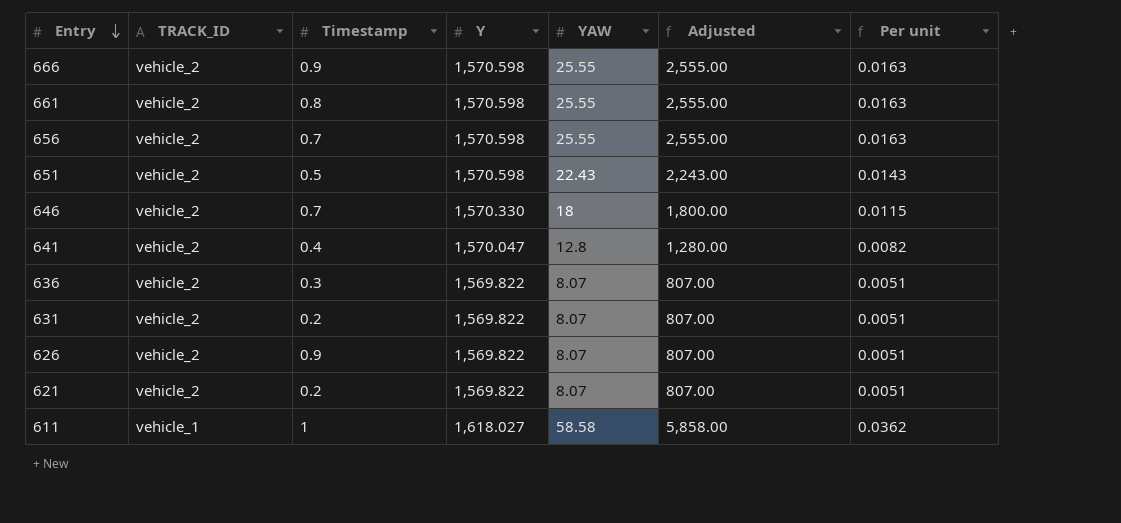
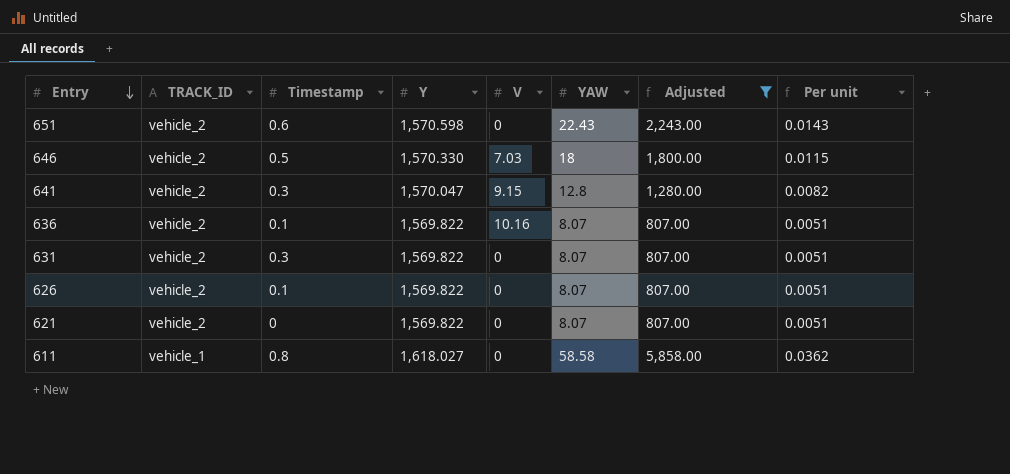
filter: none -> Adjusted != 2,555.00
column V | position: none -> 5
651 | Timestamp: 0.5 -> 0.6
646 | Timestamp: 0.7 -> 0.5
641 | Timestamp: 0.4 -> 0.3
636 | Timestamp: 0.3 -> 0.1
631 | Timestamp: 0.2 -> 0.3
626 | Timestamp: 0.9 -> 0.1
621 | Timestamp: 0.2 -> 0
611 | Timestamp: 1 -> 0.8

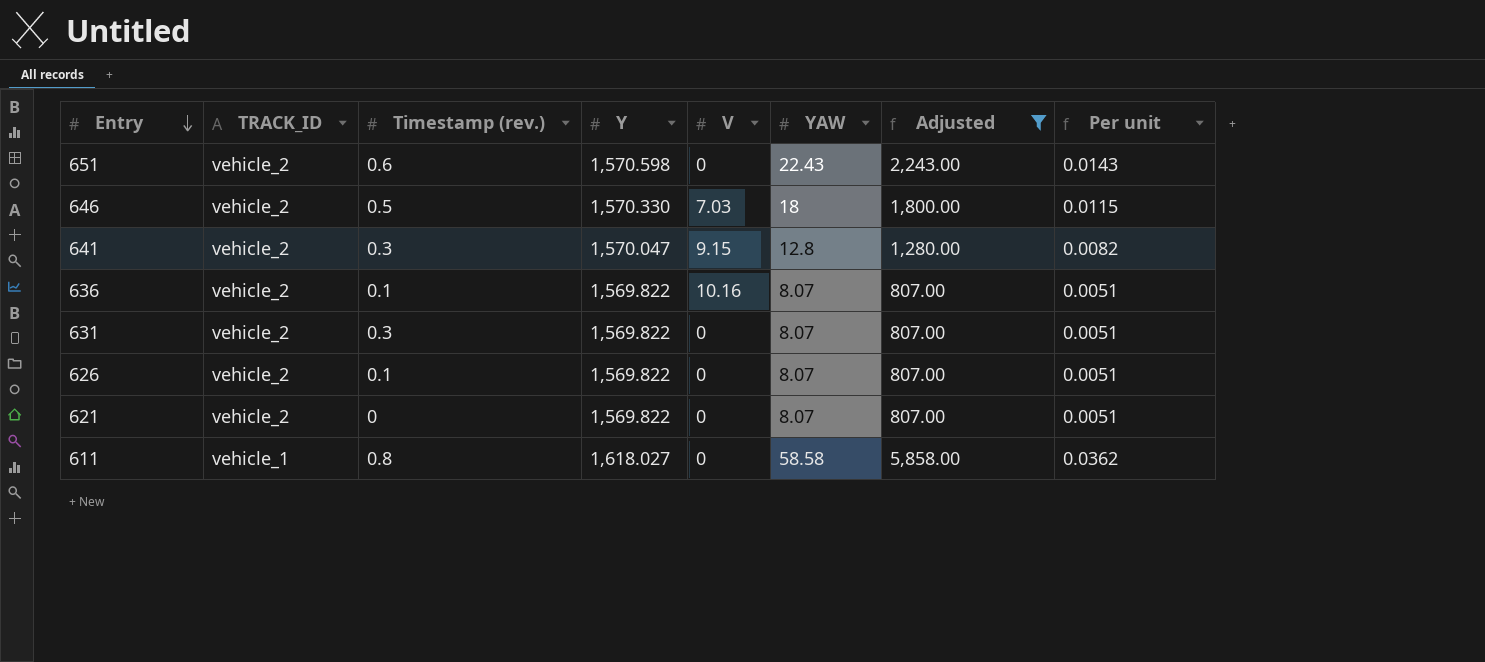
column name: Timestamp -> Timestamp (rev.)

